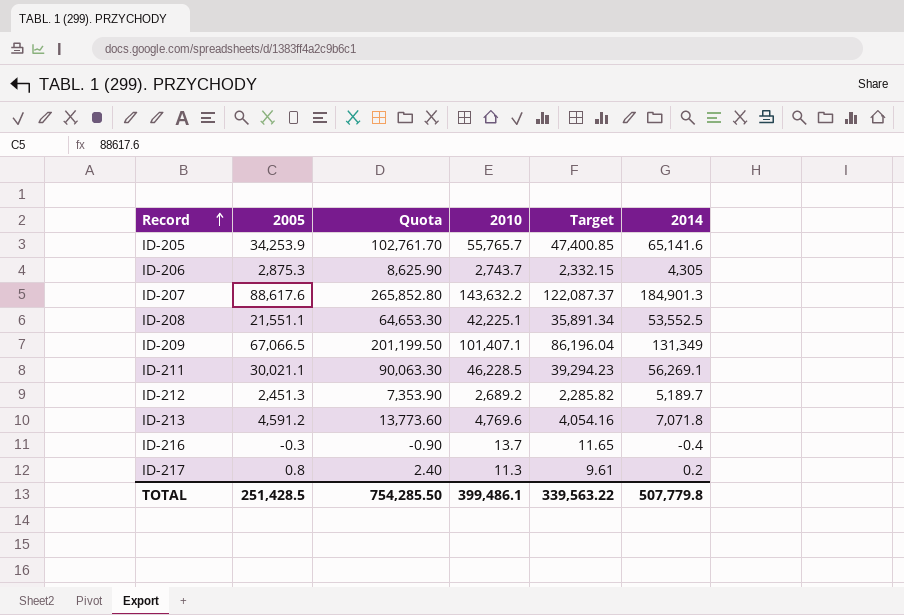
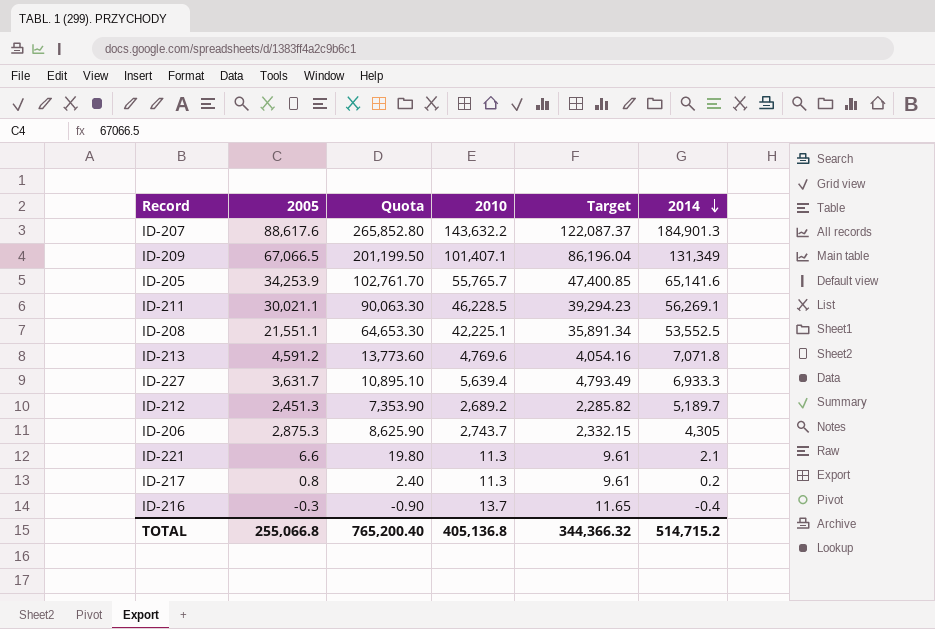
row order: Record ascending -> 2014 descending
row ID-227: none -> 3,631.7 | 10,895.10 | 5,639.4 | 4,793.49 | 6,933.3
row ID-221: none -> 6.6 | 19.80 | 11.3 | 9.61 | 2.1
TOTAL | 2005: 251,428.5 -> 255,066.8
TOTAL | Quota: 754,285.50 -> 765,200.40
TOTAL | 2010: 399,486.1 -> 405,136.8
TOTAL | Target: 339,563.22 -> 344,366.32
TOTAL | 2014: 507,779.8 -> 514,715.2

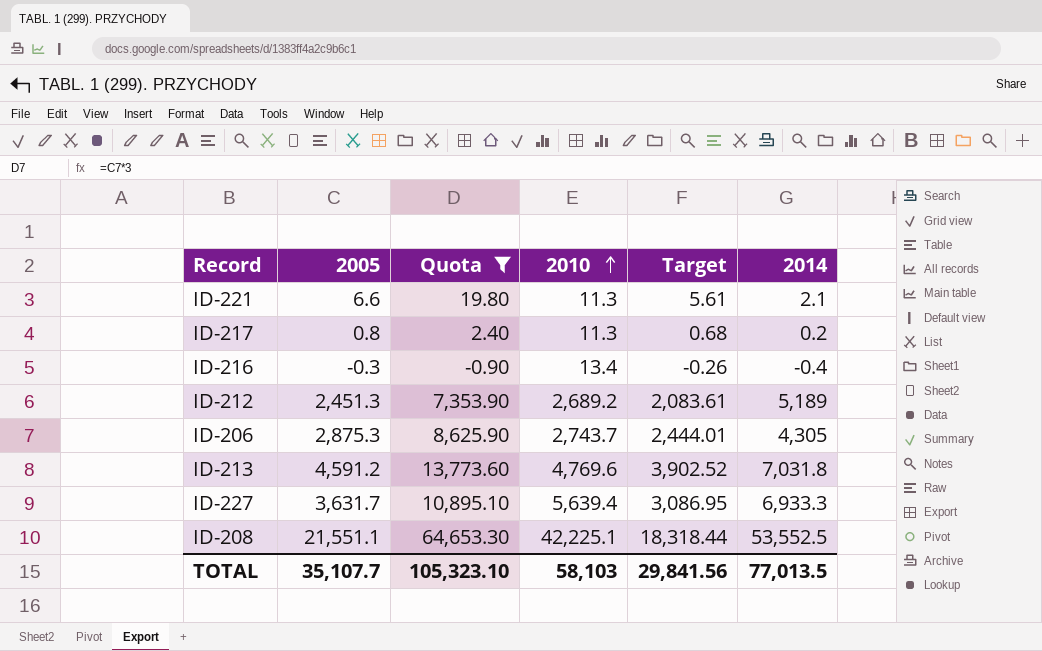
filter: none -> Quota <= 64,653.30
row order: 2014 descending -> 2010 ascending
column Target | formula: [2010] * 0.85 -> [2005] * 0.85
ID-216 | 2010: 13.7 -> 13.4
ID-212 | 2014: 5,189.7 -> 5,189
ID-213 | 2014: 7,071.8 -> 7,031.8
TOTAL | 2005: 255,066.8 -> 35,107.7
TOTAL | Quota: 765,200.40 -> 105,323.10
TOTAL | 2010: 405,136.8 -> 58,103
TOTAL | Target: 344,366.32 -> 29,841.56
TOTAL | 2014: 514,715.2 -> 77,013.5

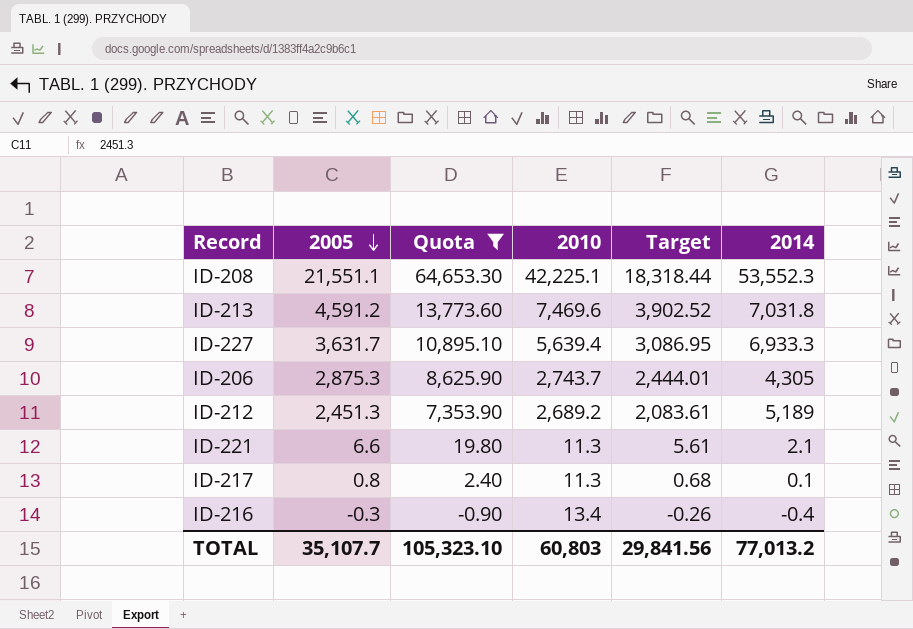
row order: 2010 ascending -> 2005 descending
ID-208 | 2014: 53,552.5 -> 53,552.3
ID-213 | 2010: 4,769.6 -> 7,469.6
ID-217 | 2014: 0.2 -> 0.1
TOTAL | 2010: 58,103 -> 60,803
TOTAL | 2014: 77,013.5 -> 77,013.2

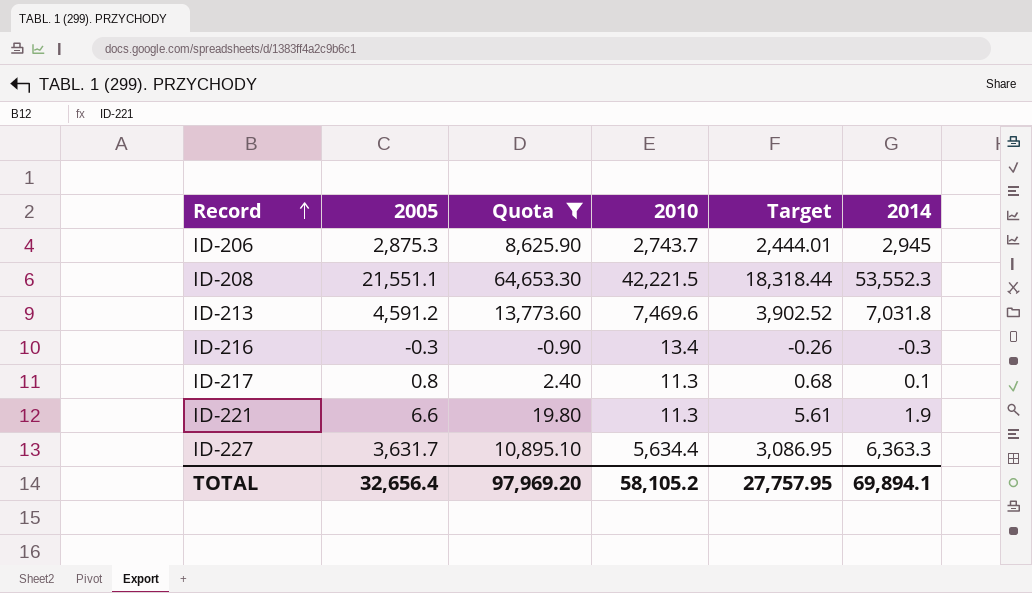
row order: 2005 descending -> Record ascending
row ID-212: 2,451.3 | 7,353.90 | 2,689.2 | 2,083.61 | 5,189 -> none
ID-206 | 2014: 4,305 -> 2,945
ID-208 | 2010: 42,225.1 -> 42,221.5
ID-216 | 2014: -0.4 -> -0.3
ID-221 | 2014: 2.1 -> 1.9
ID-227 | 2010: 5,639.4 -> 5,634.4
ID-227 | 2014: 6,933.3 -> 6,363.3
TOTAL | 2005: 35,107.7 -> 32,656.4
TOTAL | Quota: 105,323.10 -> 97,969.20
TOTAL | 2010: 60,803 -> 58,105.2
TOTAL | Target: 29,841.56 -> 27,757.95
TOTAL | 2014: 77,013.2 -> 69,894.1

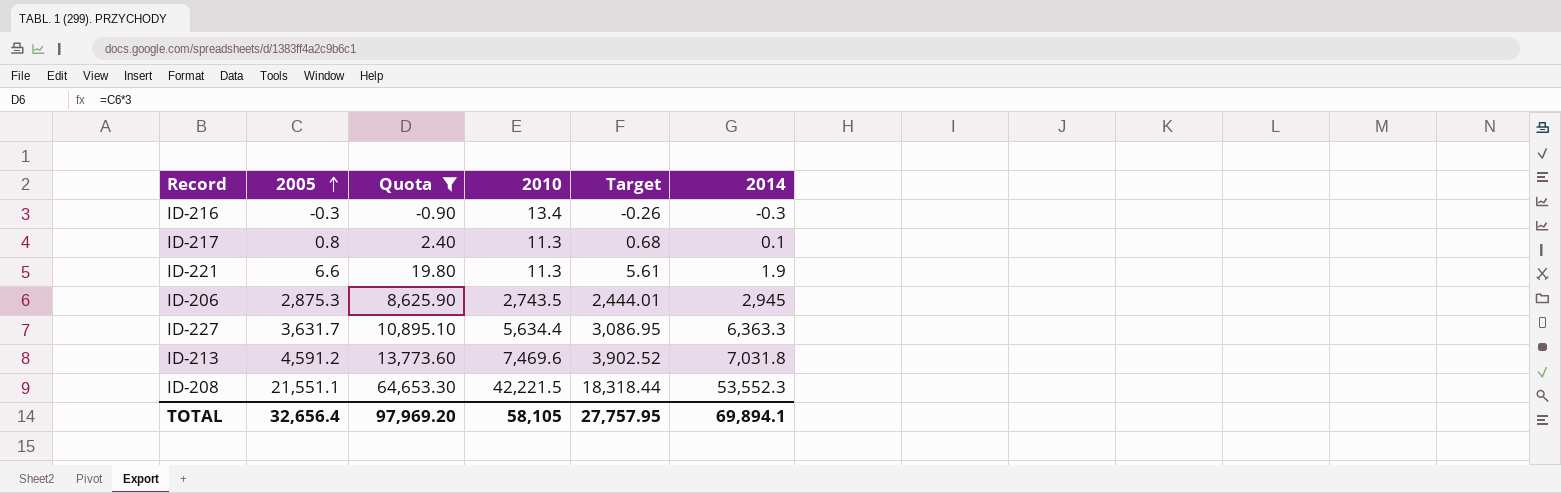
row order: Record ascending -> 2005 ascending
ID-206 | 2010: 2,743.7 -> 2,743.5
TOTAL | 2010: 58,105.2 -> 58,105

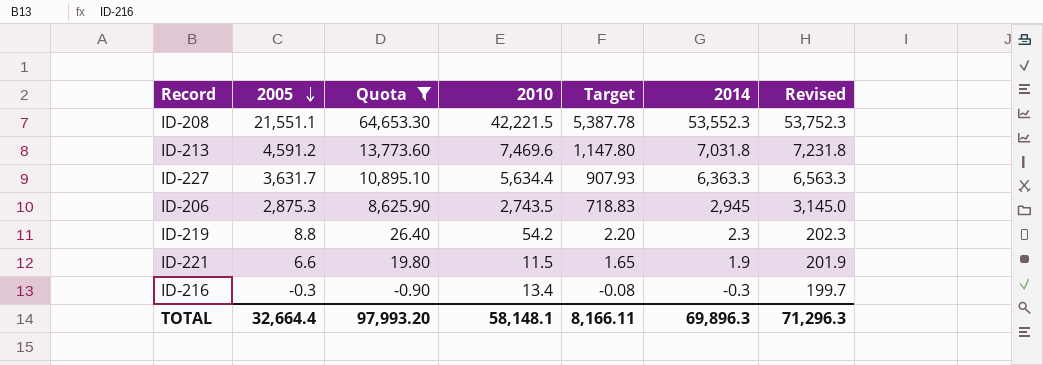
row order: 2005 ascending -> 2005 descending
column Target | formula: [2005] * 0.85 -> [2005] * 0.25
column Revised | formula: none -> [2014] + 200
row ID-217: 0.8 | 2.40 | 11.3 | 0.68 | 0.1 -> none
row ID-219: none -> 8.8 | 26.40 | 54.2 | 2.20 | 2.3 | 202.3
ID-221 | 2010: 11.3 -> 11.5
TOTAL | 2005: 32,656.4 -> 32,664.4
TOTAL | Quota: 97,969.20 -> 97,993.20
TOTAL | 2010: 58,105 -> 58,148.1
TOTAL | Target: 27,757.95 -> 8,166.11
TOTAL | 2014: 69,894.1 -> 69,896.3

